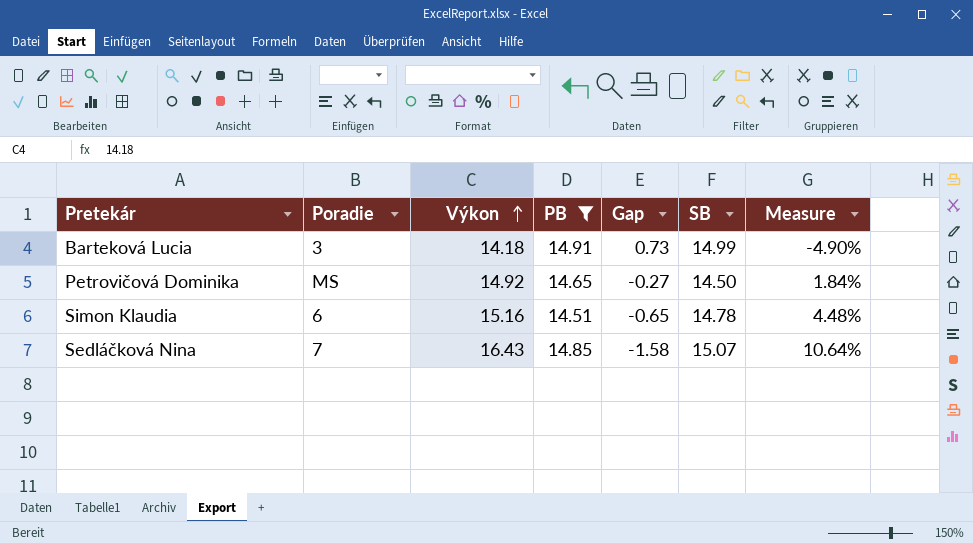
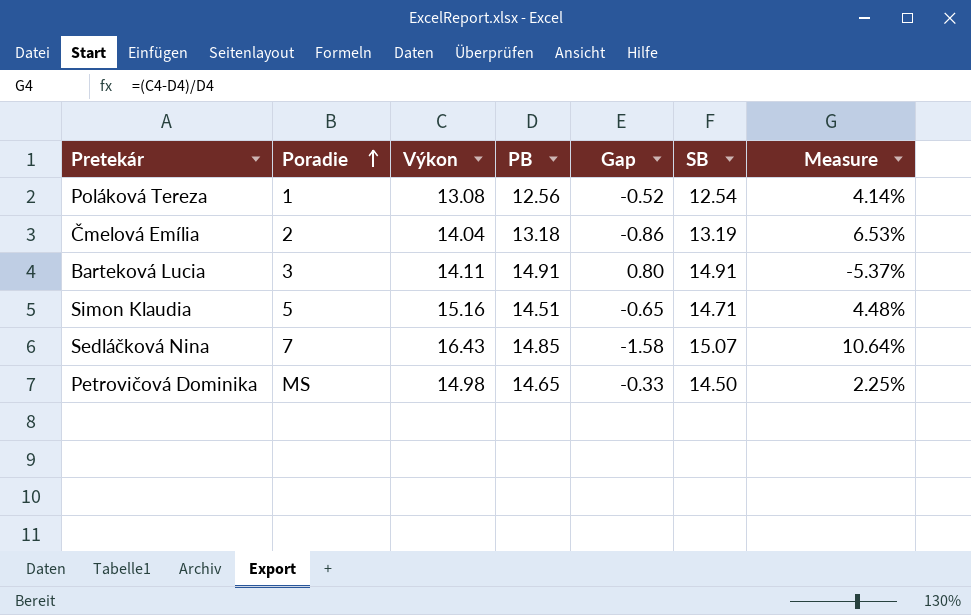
filter: PB >= 14.51 -> none
row order: Výkon ascending -> Poradie ascending
Barteková Lucia | Výkon: 14.18 -> 14.11
Barteková Lucia | Gap: 0.73 -> 0.80
Barteková Lucia | SB: 14.99 -> 14.91
Barteková Lucia | Measure: -4.90% -> -5.37%
Simon Klaudia | Poradie: 6 -> 5
Simon Klaudia | SB: 14.78 -> 14.71
Petrovičová Dominika | Výkon: 14.92 -> 14.98
Petrovičová Dominika | Gap: -0.27 -> -0.33
Petrovičová Dominika | Measure: 1.84% -> 2.25%

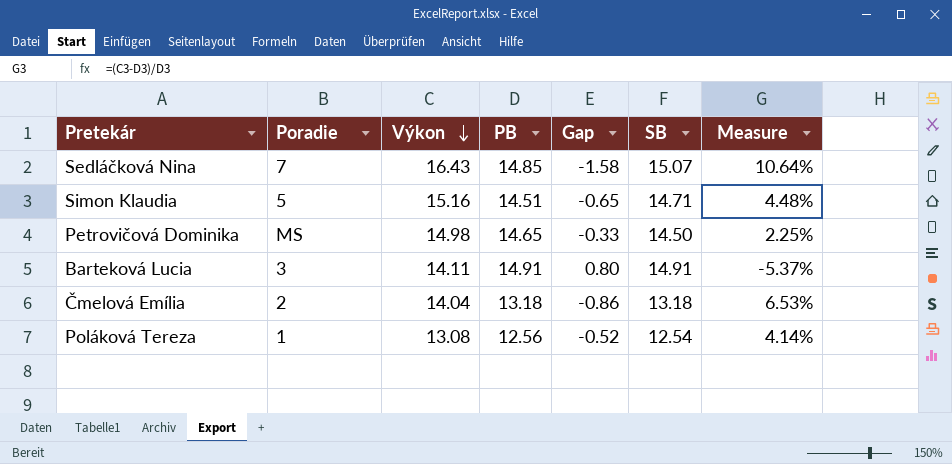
row order: Poradie ascending -> Výkon descending
Čmelová Emília | SB: 13.19 -> 13.18

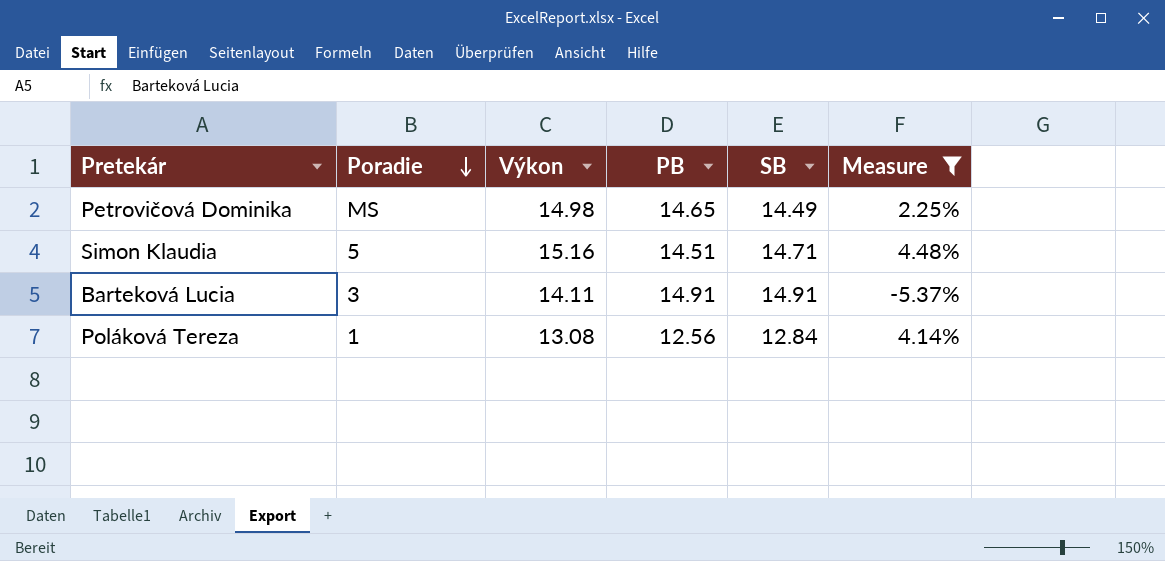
filter: none -> Measure <= 4.48%
row order: Výkon descending -> Poradie descending
column Gap | formula: [PB] - [Výkon] -> none
Petrovičová Dominika | SB: 14.50 -> 14.49
Poláková Tereza | SB: 12.54 -> 12.84

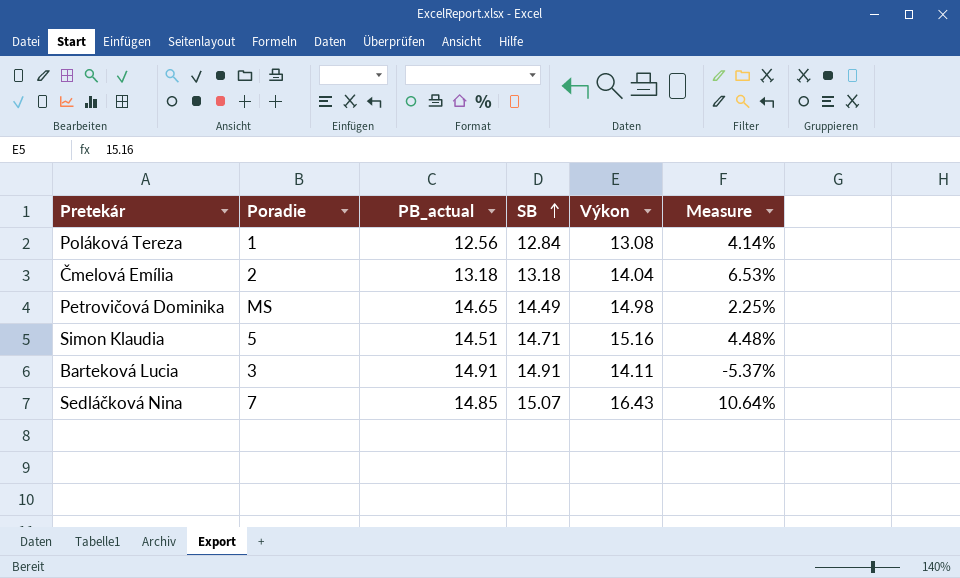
filter: Measure <= 4.48% -> none
row order: Poradie descending -> SB ascending
column name: PB -> PB_actual
column Výkon | position: 3 -> 5

